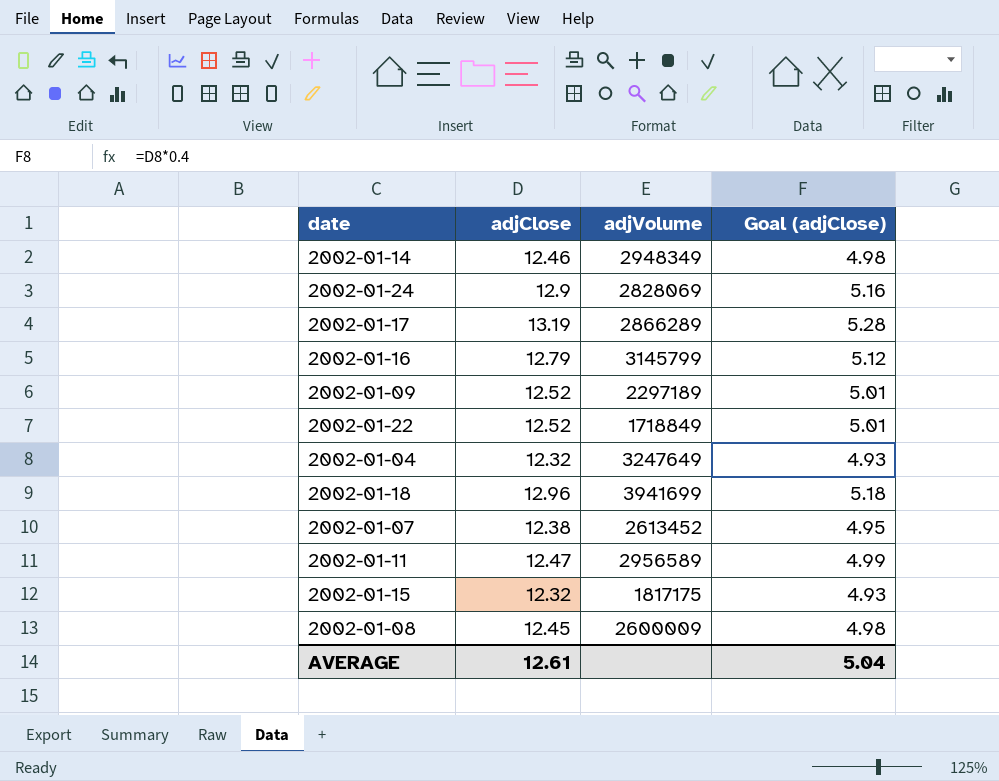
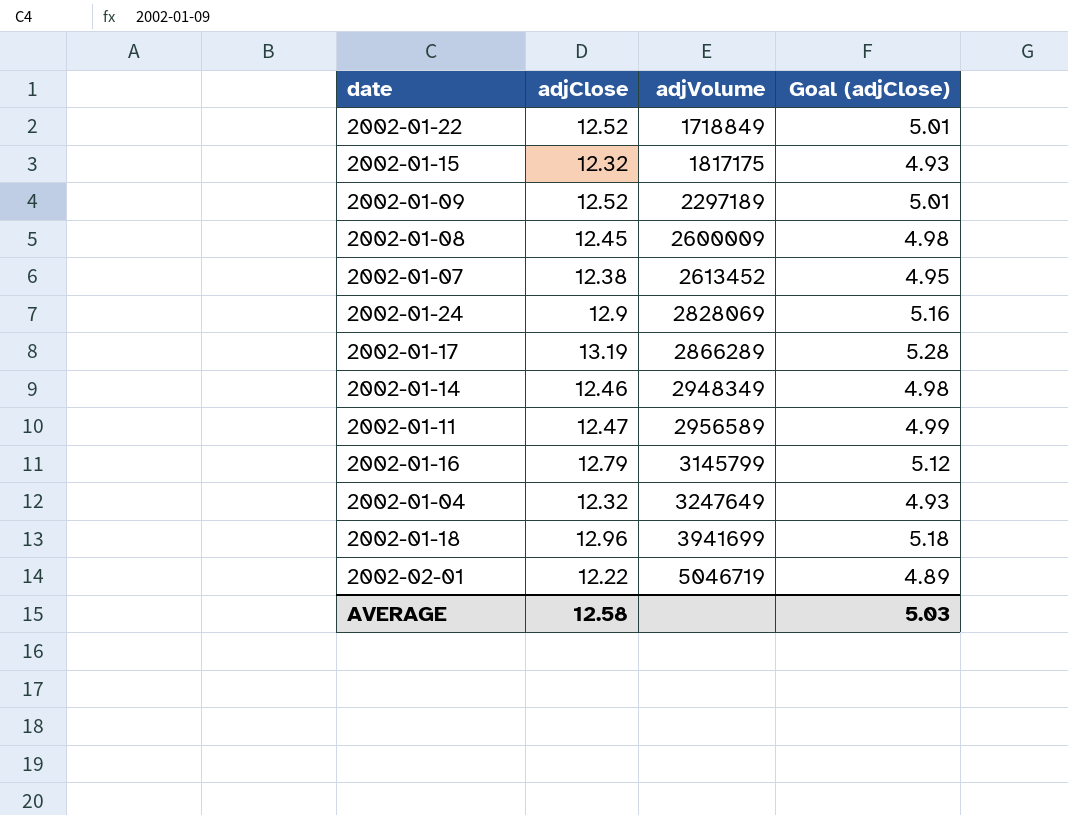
row order: none -> adjVolume ascending
row 2002-02-01: none -> 12.22 | 5046719 | 4.89
AVERAGE | adjClose: 12.61 -> 12.58
AVERAGE | Goal (adjClose): 5.04 -> 5.03

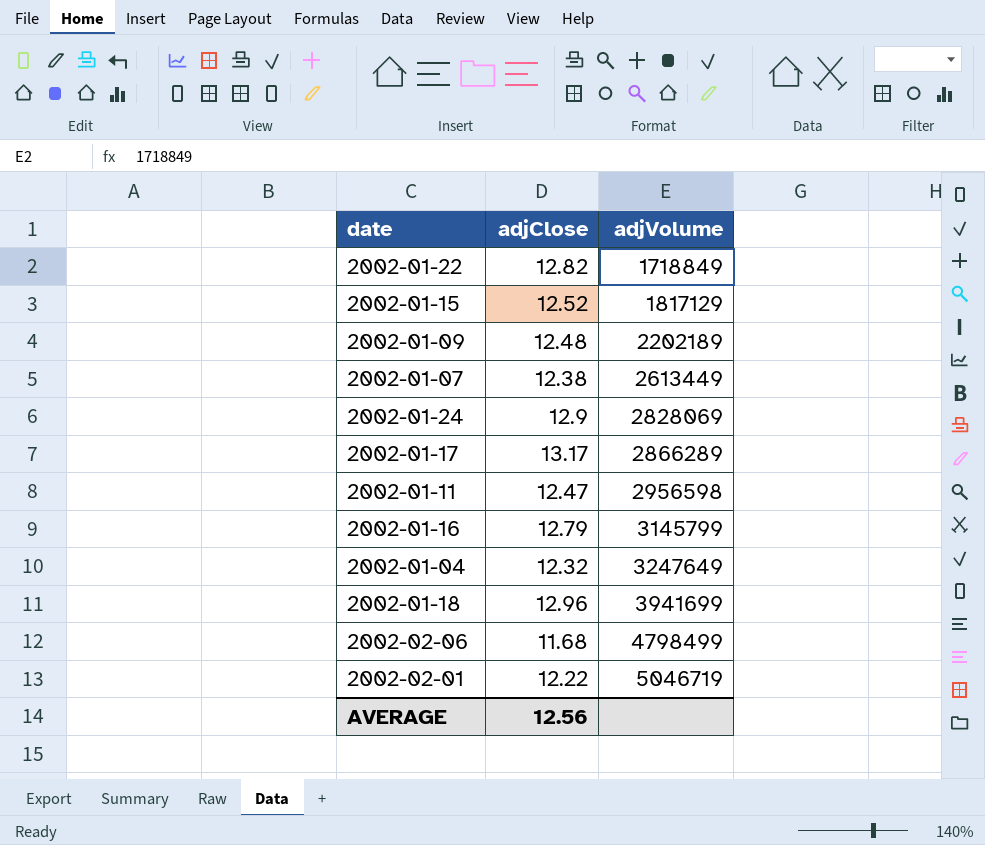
column Goal (adjClose) | formula: [adjClose] * 0.4 -> none
row 2002-01-08: 12.45 | 2600009 | 4.98 -> none
row 2002-01-14: 12.46 | 2948349 | 4.98 -> none
2002-01-22 | adjClose: 12.52 -> 12.82
2002-01-15 | adjClose: 12.32 -> 12.52
2002-01-15 | adjVolume: 1817175 -> 1817129
2002-01-09 | adjClose: 12.52 -> 12.48
2002-01-09 | adjVolume: 2297189 -> 2202189
2002-01-07 | adjVolume: 2613452 -> 2613449
2002-01-17 | adjClose: 13.19 -> 13.17
2002-01-11 | adjVolume: 2956589 -> 2956598
row 2002-02-06: none -> 11.68 | 4798499
AVERAGE | adjClose: 12.58 -> 12.56

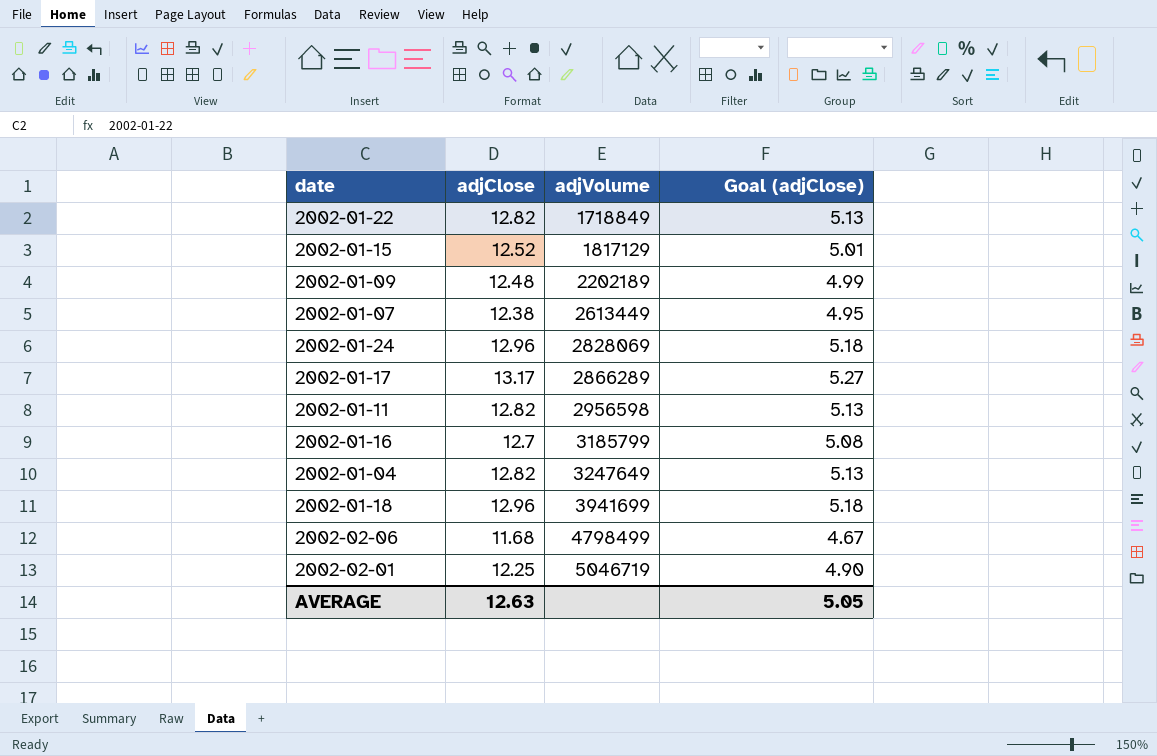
column Goal (adjClose) | formula: none -> [adjClose] * 0.4
2002-01-24 | adjClose: 12.9 -> 12.96
2002-01-11 | adjClose: 12.47 -> 12.82
2002-01-16 | adjClose: 12.79 -> 12.7
2002-01-16 | adjVolume: 3145799 -> 3185799
2002-01-04 | adjClose: 12.32 -> 12.82
2002-02-01 | adjClose: 12.22 -> 12.25
AVERAGE | adjClose: 12.56 -> 12.63

